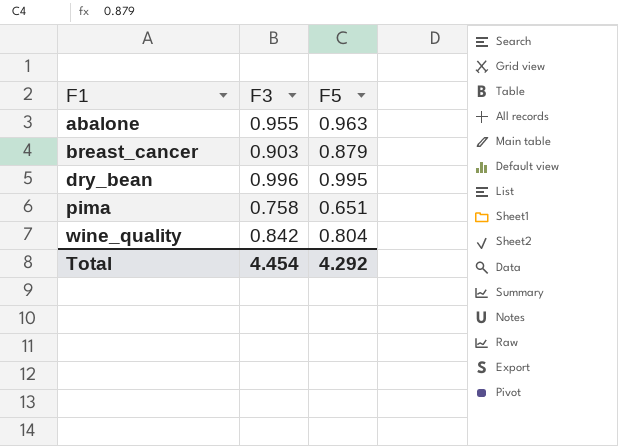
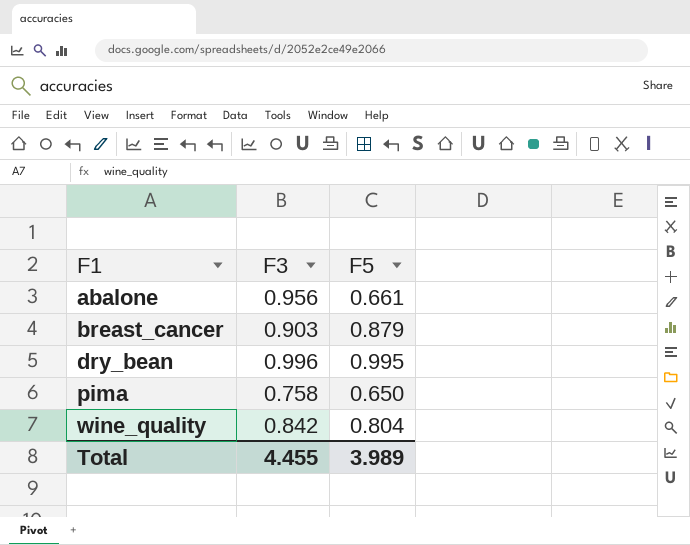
abalone | F3: 0.955 -> 0.956
abalone | F5: 0.963 -> 0.661
pima | F5: 0.651 -> 0.650
Total | F3: 4.454 -> 4.455
Total | F5: 4.292 -> 3.989

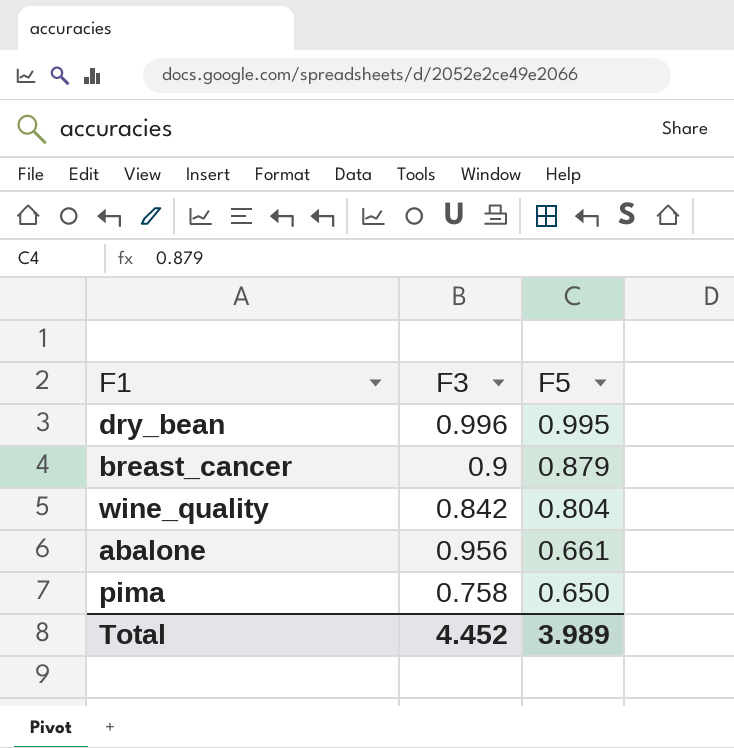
row order: F1 ascending -> F5 descending
breast_cancer | F3: 0.903 -> 0.9
Total | F3: 4.455 -> 4.452

